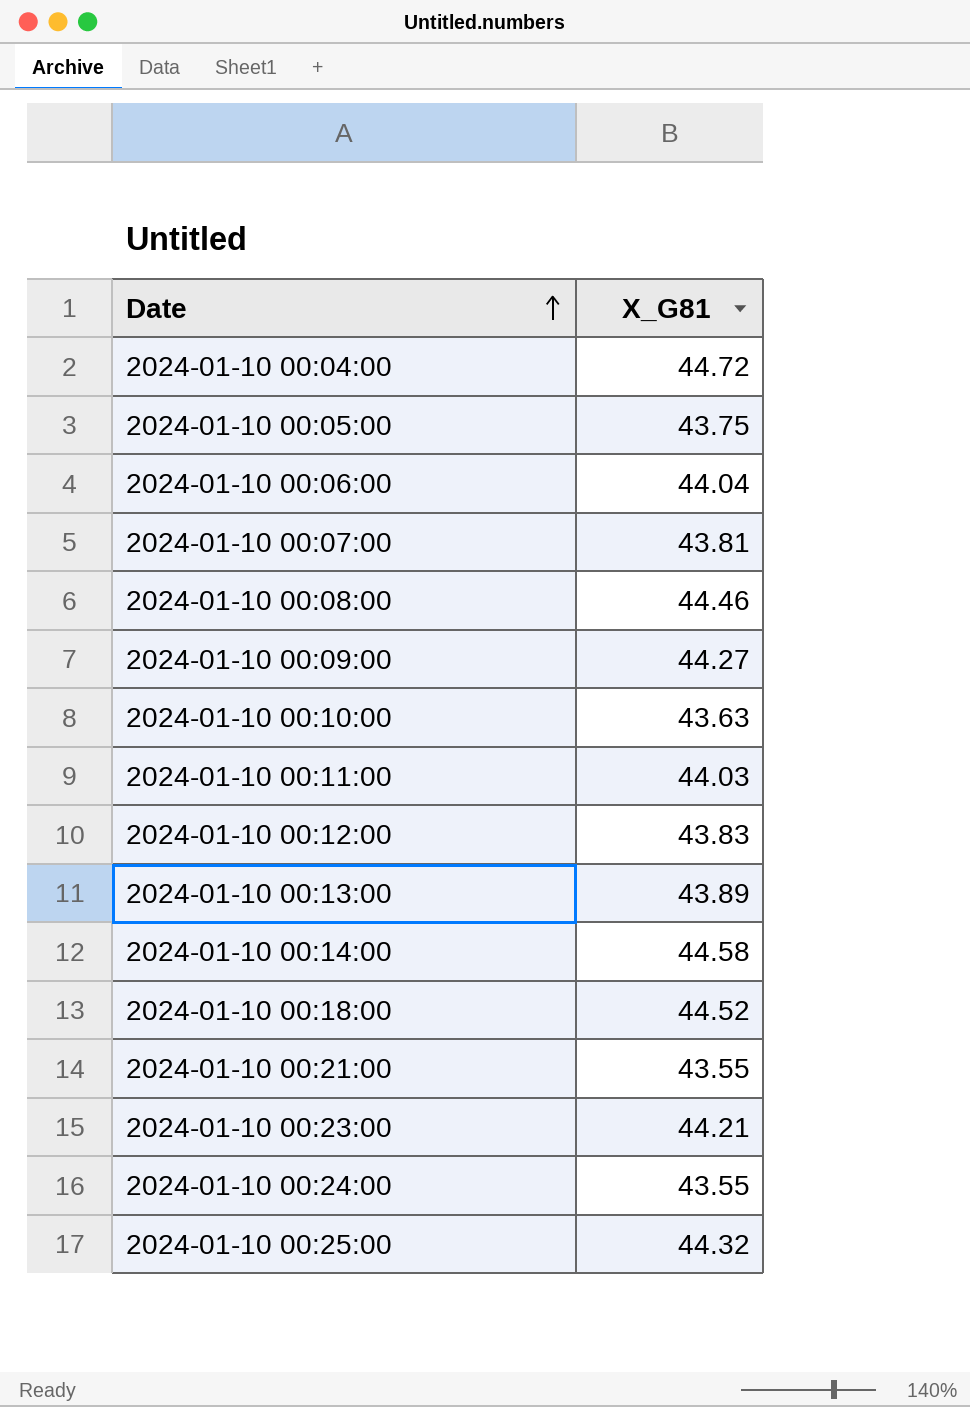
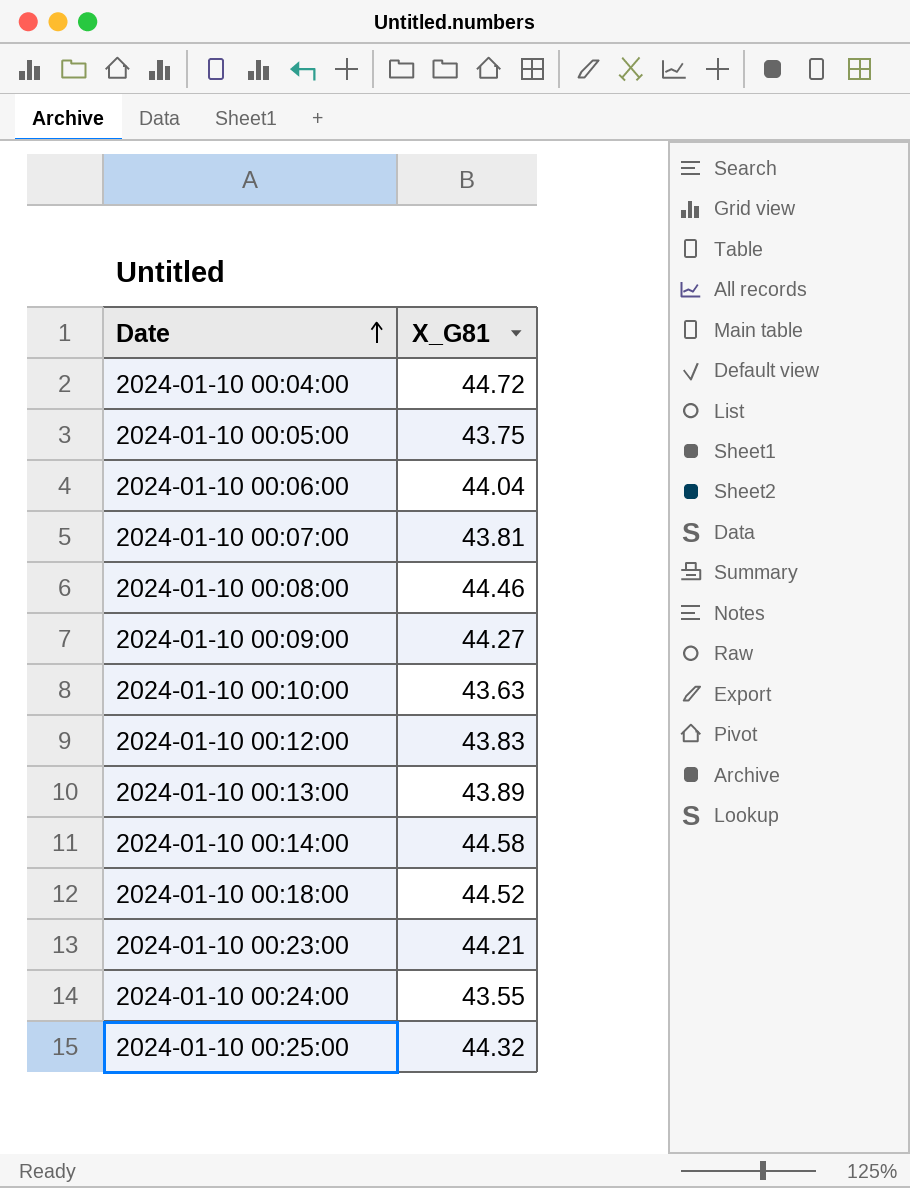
row 2024-01-10 00:11:00: 44.03 -> none
row 2024-01-10 00:21:00: 43.55 -> none

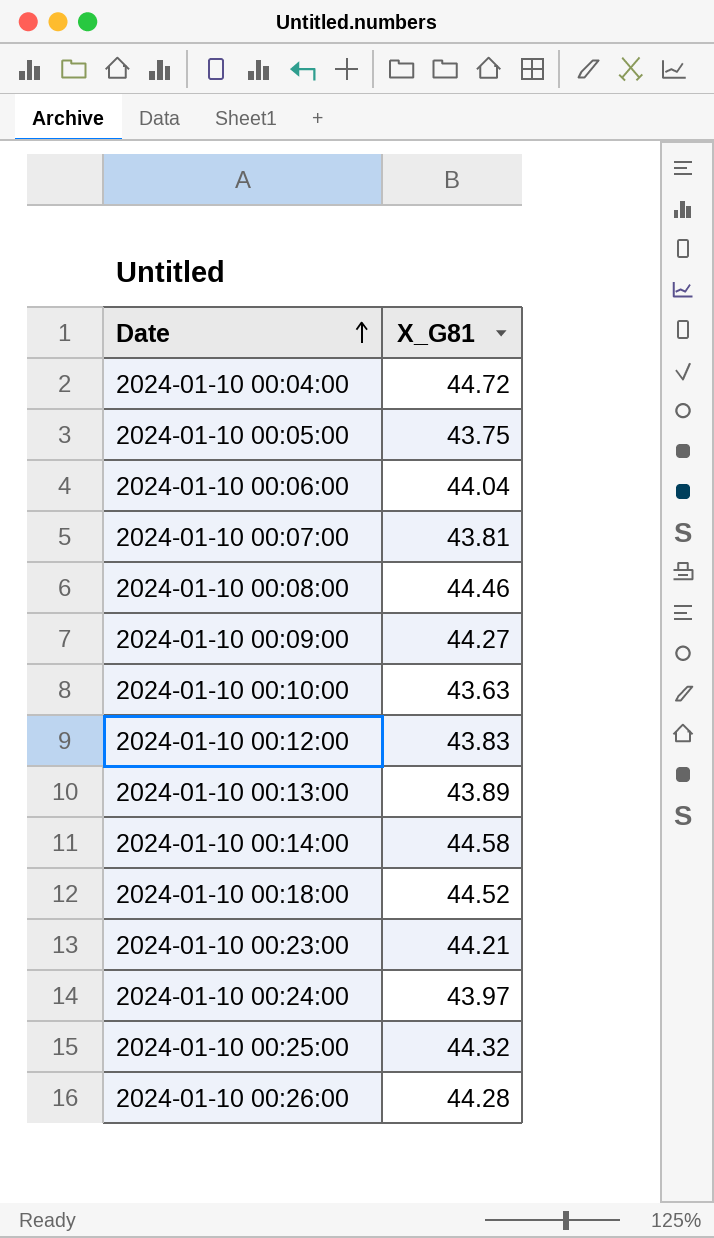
2024-01-10 00:24:00 | X_G81: 43.55 -> 43.97
row 2024-01-10 00:26:00: none -> 44.28

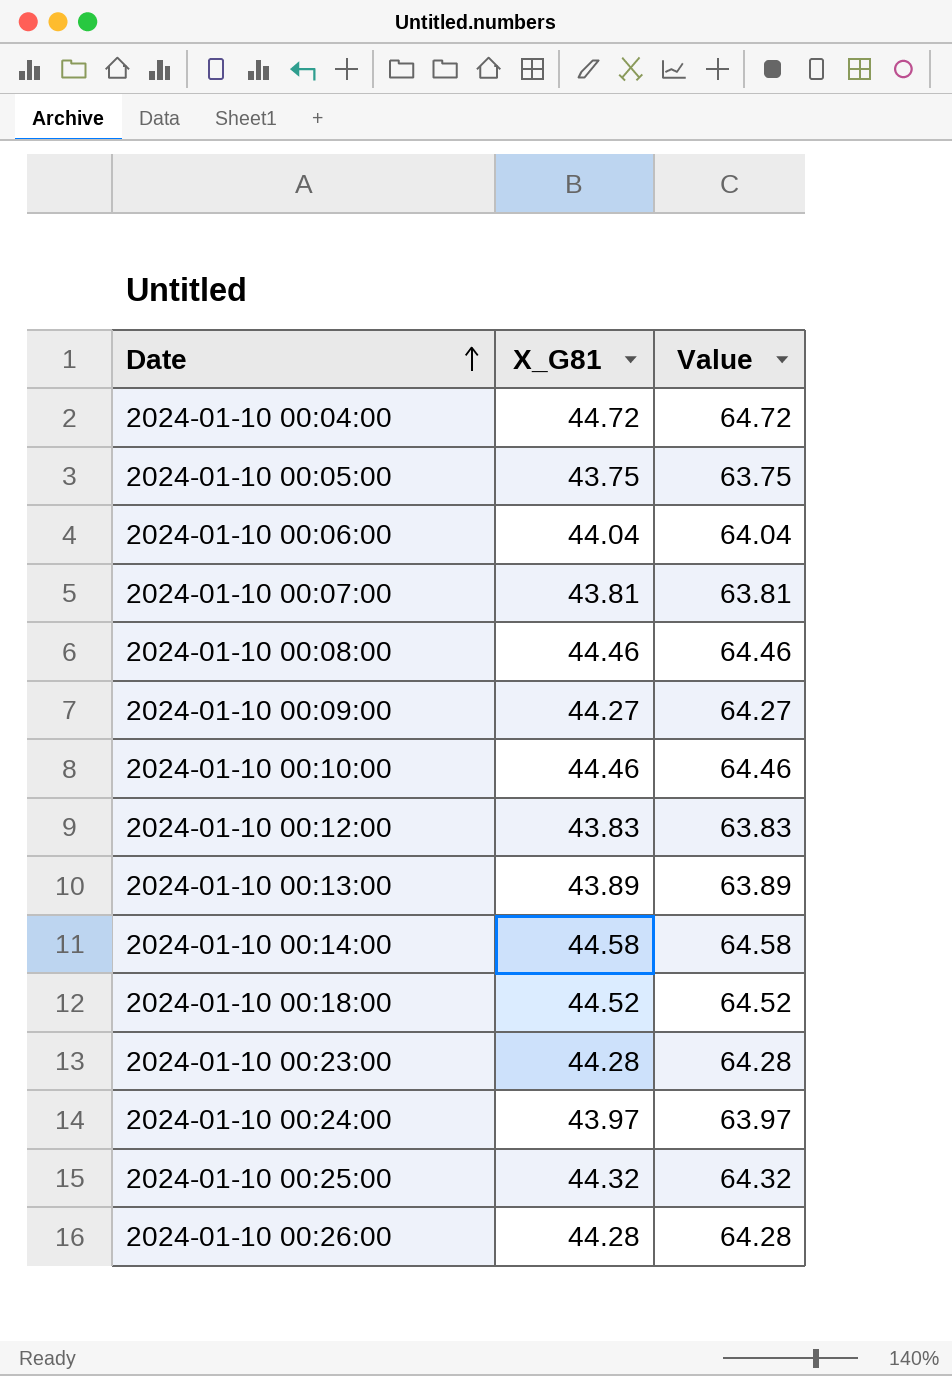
column Value | formula: none -> [X_G81] + 20
2024-01-10 00:10:00 | X_G81: 43.63 -> 44.46
2024-01-10 00:23:00 | X_G81: 44.21 -> 44.28

